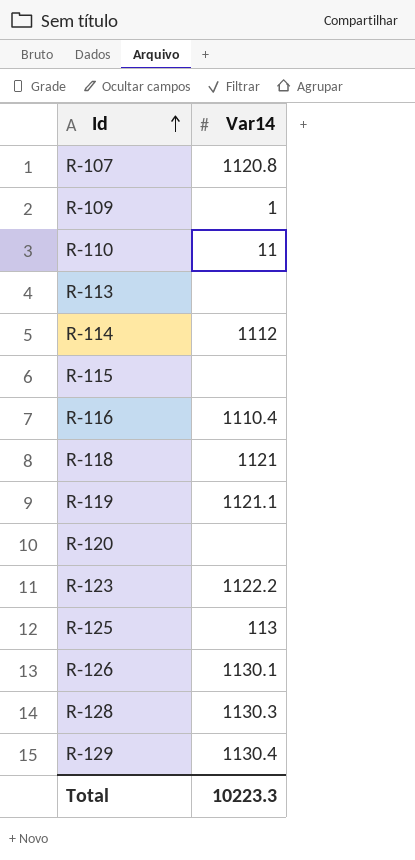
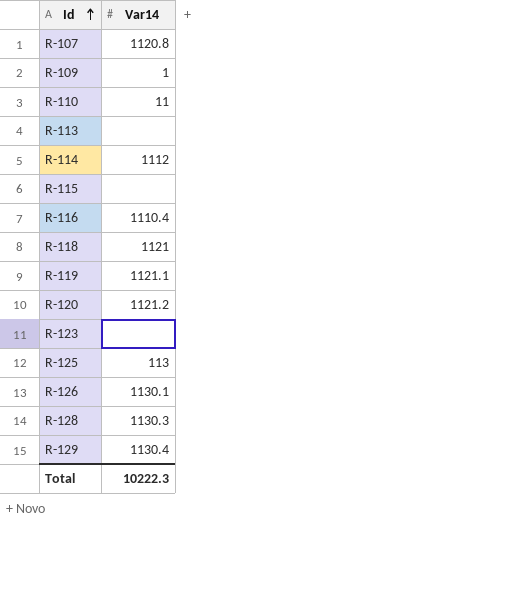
R-120 | Var14: none -> 1121.2
R-123 | Var14: 1122.2 -> none
Total | Var14: 10223.3 -> 10222.3

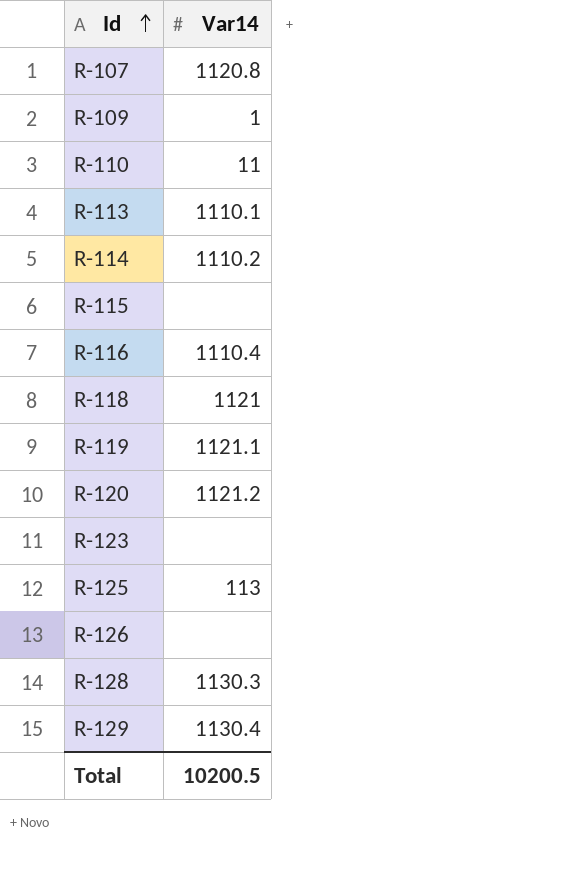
R-113 | Var14: none -> 1110.1
R-114 | Var14: 1112 -> 1110.2
R-126 | Var14: 1130.1 -> none
Total | Var14: 10222.3 -> 10200.5

